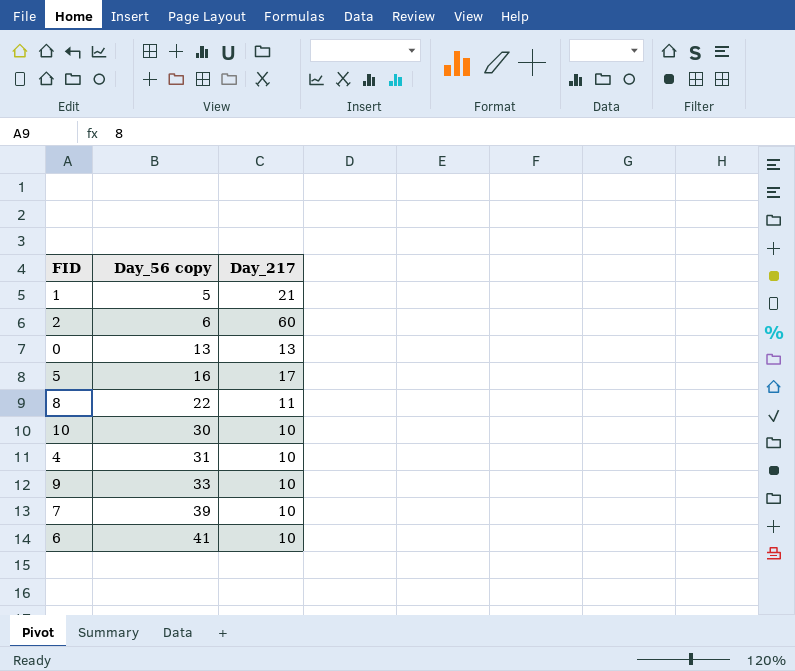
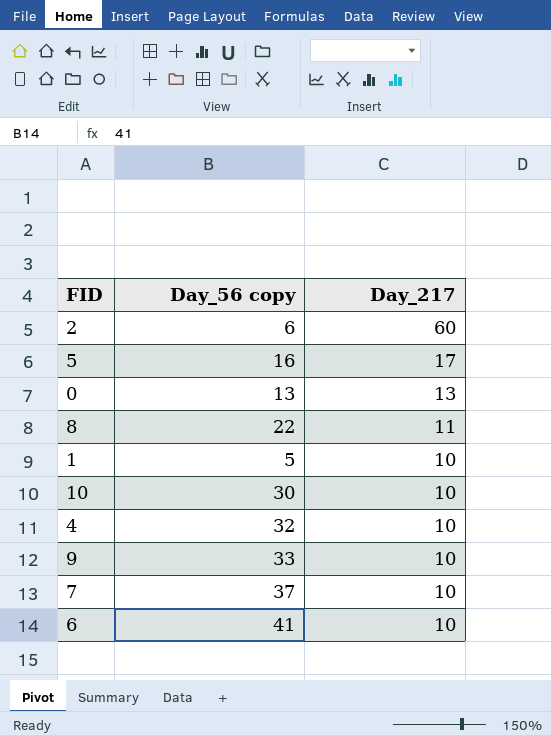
row order: Day_56 copy ascending -> Day_217 descending
1 | Day_217: 21 -> 10
4 | Day_56 copy: 31 -> 32
7 | Day_56 copy: 39 -> 37

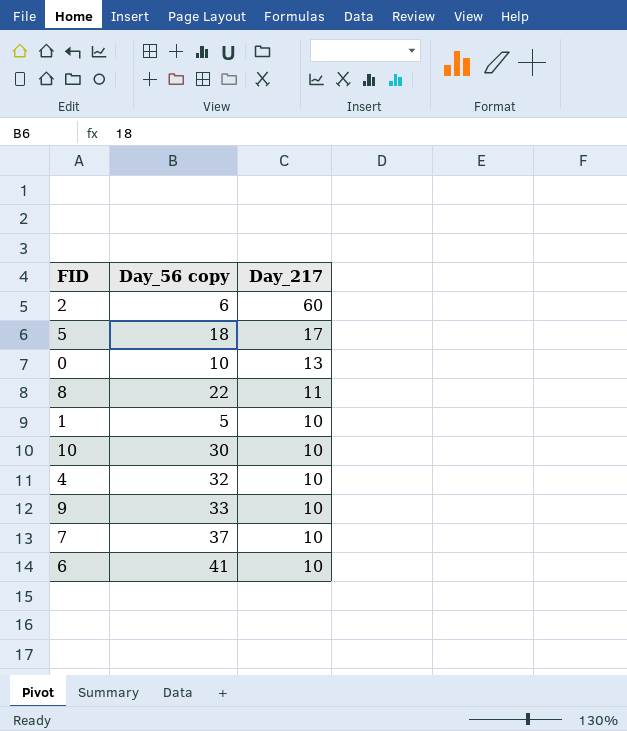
5 | Day_56 copy: 16 -> 18
0 | Day_56 copy: 13 -> 10

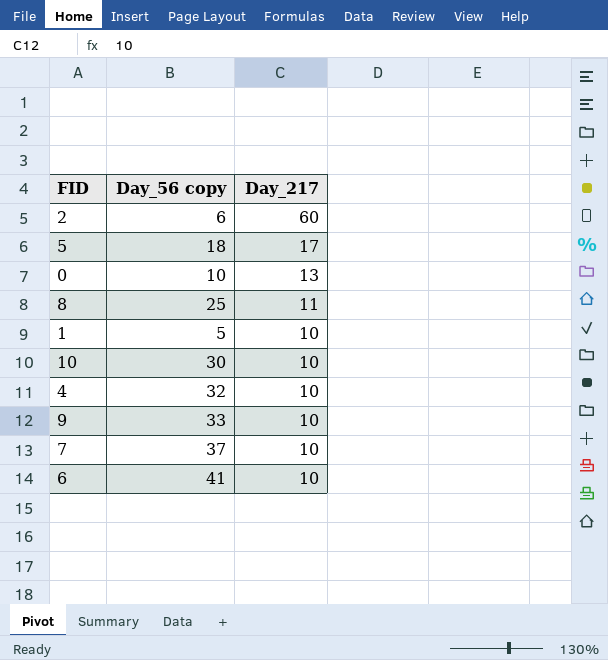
8 | Day_56 copy: 22 -> 25

